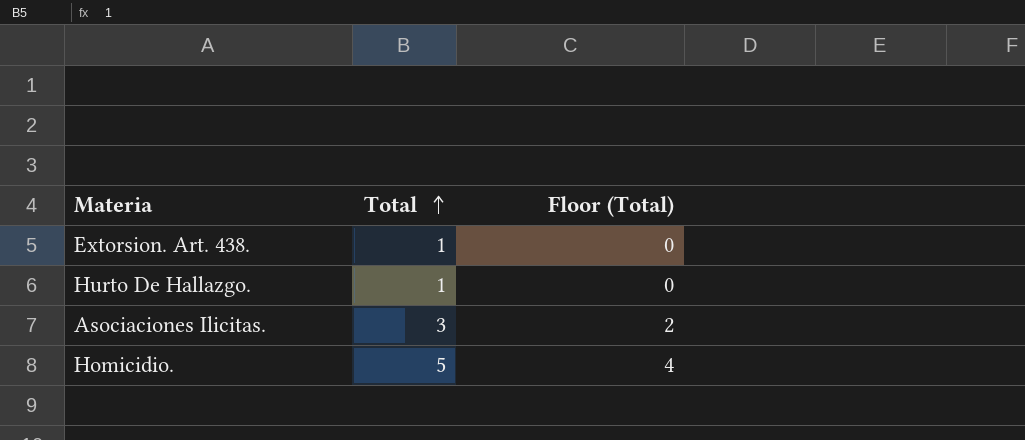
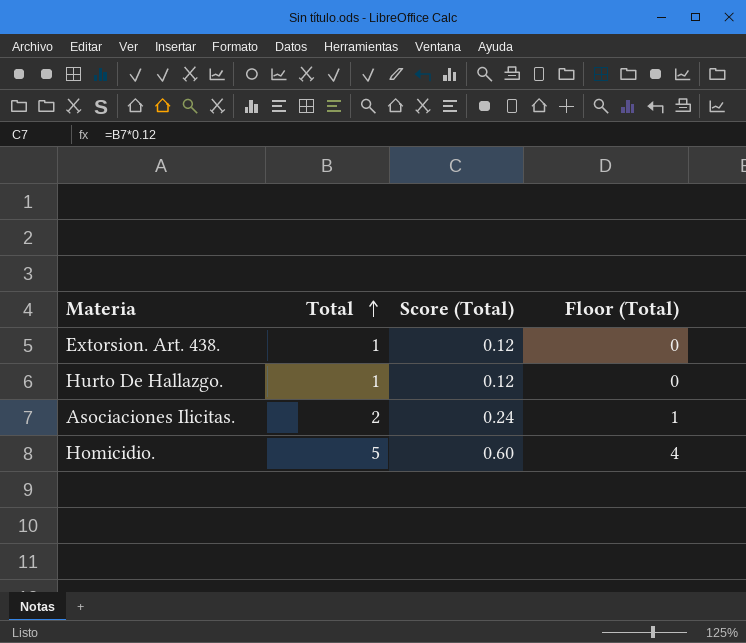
column Score (Total) | formula: none -> [Total] * 0.12
Asociaciones Ilicitas. | Total: 3 -> 2
Asociaciones Ilicitas. | Floor (Total): 2 -> 1

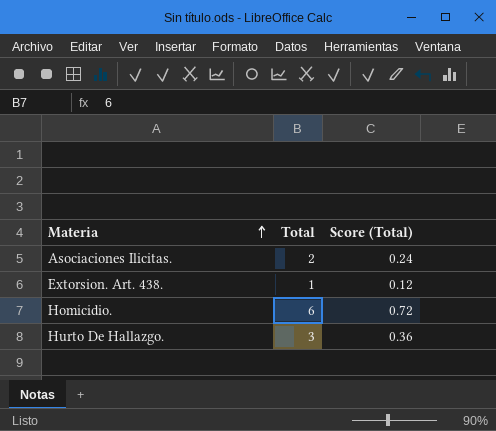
row order: Total ascending -> Materia ascending
column Floor (Total) | formula: [Total] - 1 -> none
Homicidio. | Total: 5 -> 6
Homicidio. | Score (Total): 0.60 -> 0.72
Hurto De Hallazgo. | Total: 1 -> 3
Hurto De Hallazgo. | Score (Total): 0.12 -> 0.36

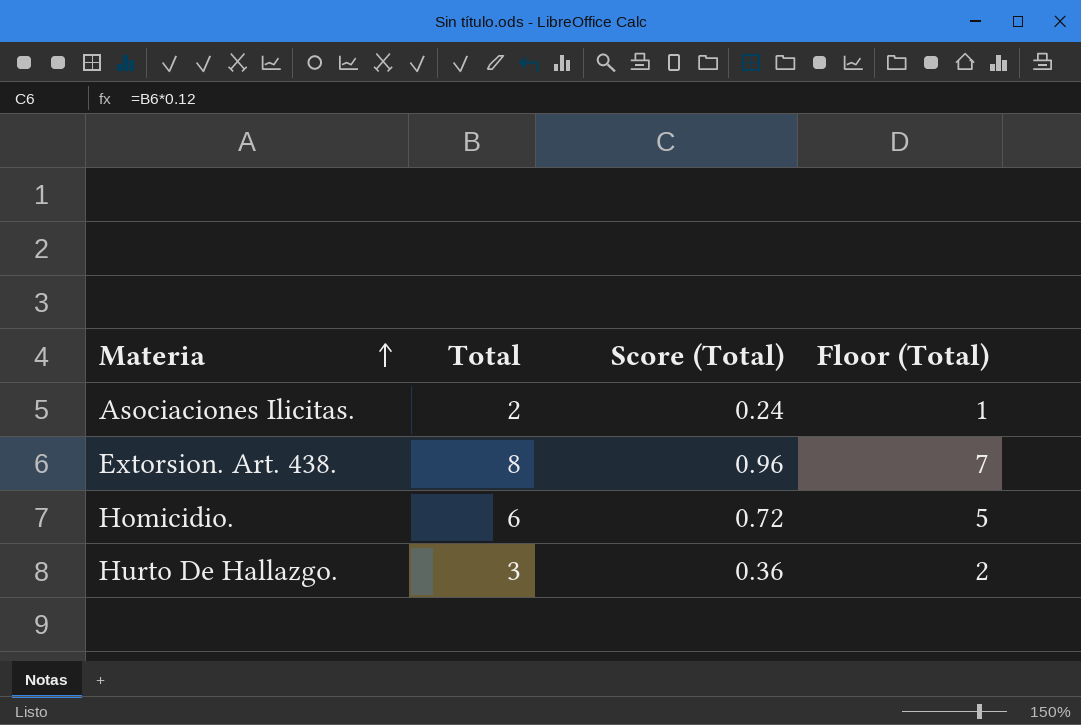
column Floor (Total) | formula: none -> [Total] - 1
Extorsion. Art. 438. | Total: 1 -> 8
Extorsion. Art. 438. | Score (Total): 0.12 -> 0.96

